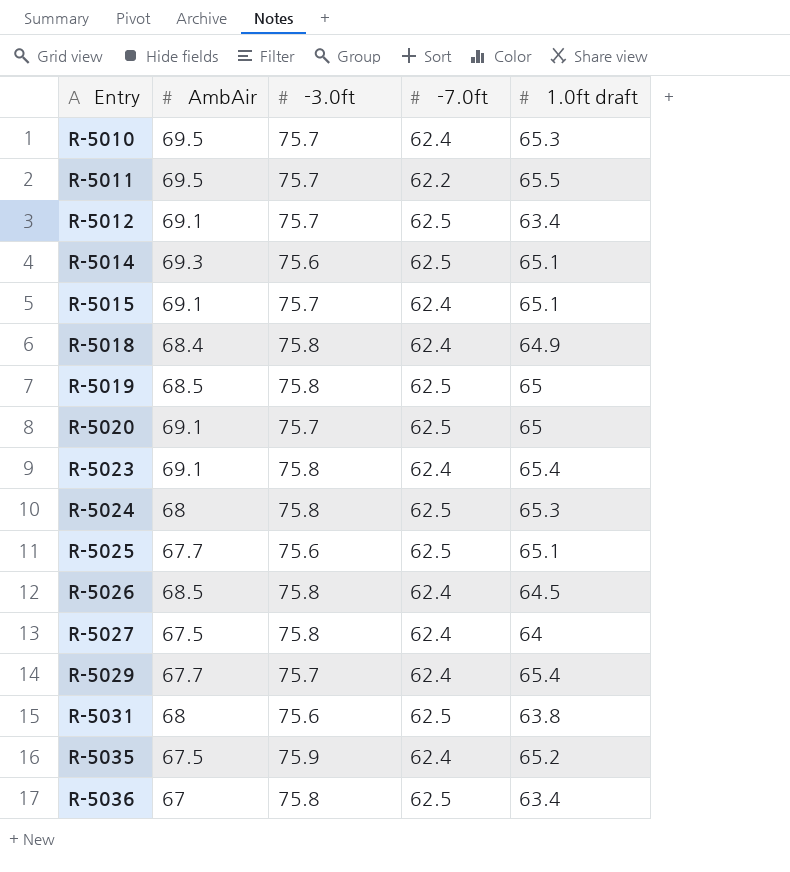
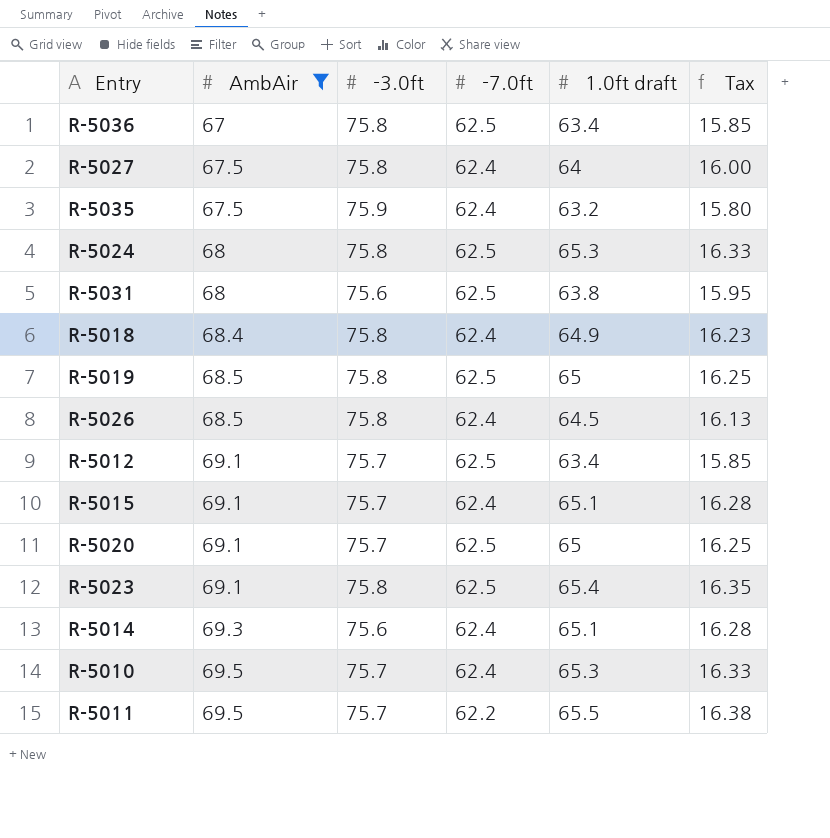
filter: none -> AmbAir != 67.7
row order: Entry ascending -> AmbAir ascending
column Tax | formula: none -> [1.0ft draft] * 0.25
R-5035 | 1.0ft draft: 65.2 -> 63.2
R-5023 | -7.0ft: 62.4 -> 62.5
R-5014 | -7.0ft: 62.5 -> 62.4

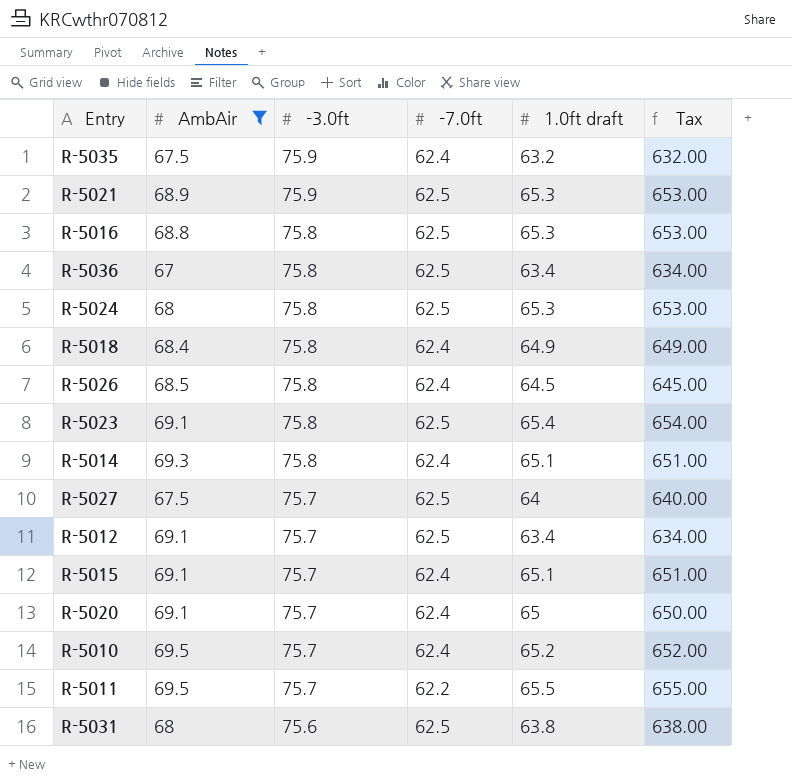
row order: AmbAir ascending -> -3.0ft descending
column Tax | formula: [1.0ft draft] * 0.25 -> [1.0ft draft] * 10
row R-5019: 68.5 | 75.8 | 62.5 | 65 | 16.25 -> none
row R-5021: none -> 68.9 | 75.9 | 62.5 | 65.3 | 653.00
row R-5016: none -> 68.8 | 75.8 | 62.5 | 65.3 | 653.00
R-5014 | -3.0ft: 75.6 -> 75.8
R-5027 | -3.0ft: 75.8 -> 75.7
R-5027 | -7.0ft: 62.4 -> 62.5
R-5020 | -7.0ft: 62.5 -> 62.4
R-5010 | 1.0ft draft: 65.3 -> 65.2

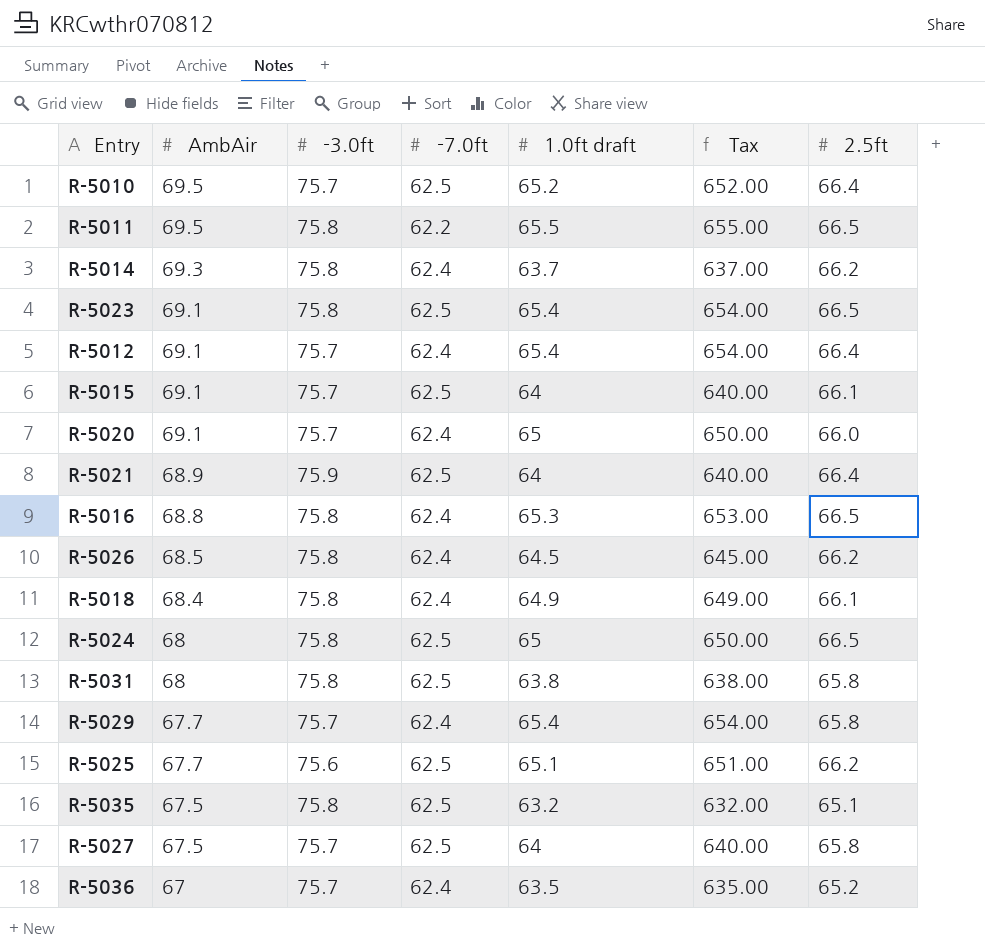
filter: AmbAir != 67.7 -> none
row order: -3.0ft descending -> AmbAir descending
column 2.5ft | position: none -> 7
R-5010 | -7.0ft: 62.4 -> 62.5
R-5011 | -3.0ft: 75.7 -> 75.8
R-5014 | 1.0ft draft: 65.1 -> 63.7
R-5014 | Tax: 651.00 -> 637.00
R-5012 | -7.0ft: 62.5 -> 62.4
R-5012 | 1.0ft draft: 63.4 -> 65.4
R-5012 | Tax: 634.00 -> 654.00
R-5015 | -7.0ft: 62.4 -> 62.5
R-5015 | 1.0ft draft: 65.1 -> 64
R-5015 | Tax: 651.00 -> 640.00
R-5021 | 1.0ft draft: 65.3 -> 64
R-5021 | Tax: 653.00 -> 640.00
R-5016 | -7.0ft: 62.5 -> 62.4
R-5024 | 1.0ft draft: 65.3 -> 65
R-5024 | Tax: 653.00 -> 650.00
R-5031 | -3.0ft: 75.6 -> 75.8
R-5035 | -3.0ft: 75.9 -> 75.8
R-5035 | -7.0ft: 62.4 -> 62.5
R-5036 | -3.0ft: 75.8 -> 75.7
R-5036 | -7.0ft: 62.5 -> 62.4
R-5036 | 1.0ft draft: 63.4 -> 63.5
R-5036 | Tax: 634.00 -> 635.00

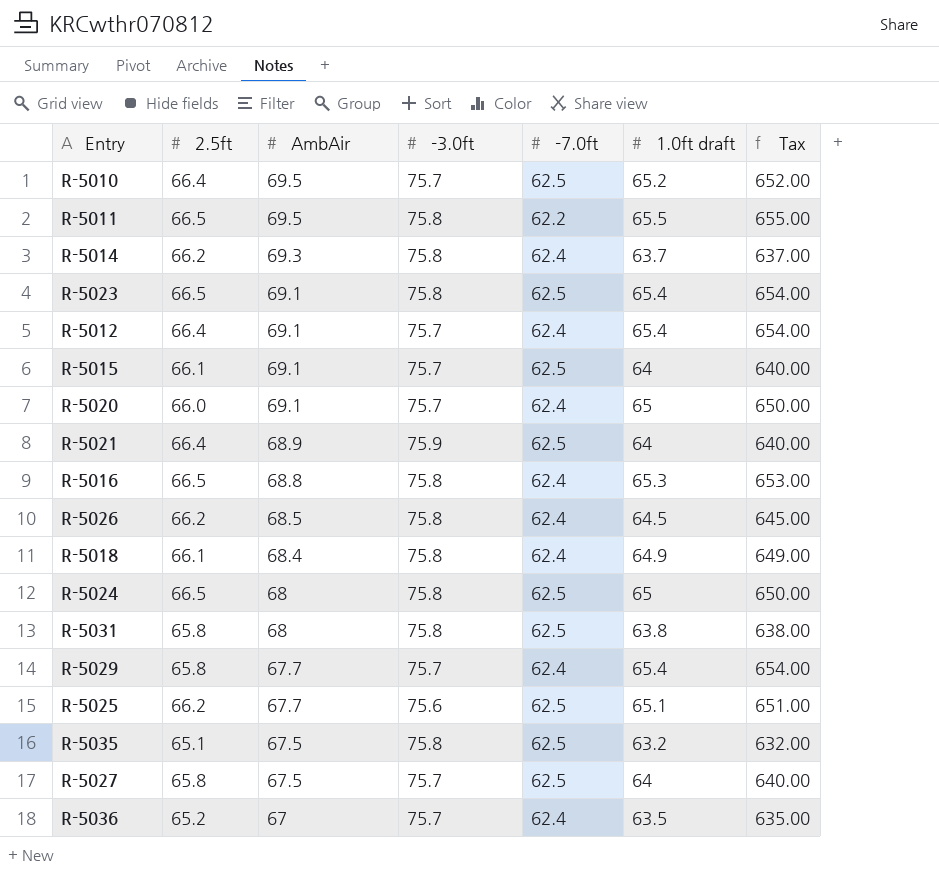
column 2.5ft | position: 7 -> 2

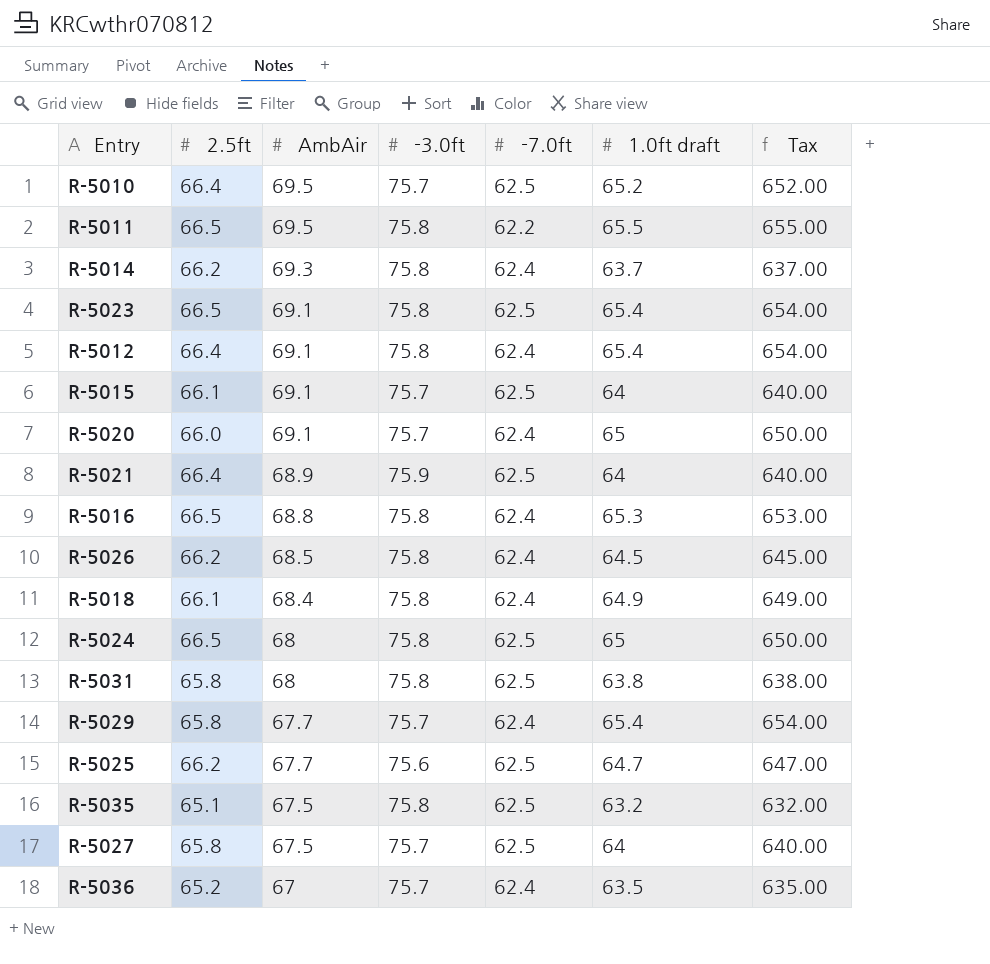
R-5012 | -3.0ft: 75.7 -> 75.8
R-5025 | 1.0ft draft: 65.1 -> 64.7
R-5025 | Tax: 651.00 -> 647.00

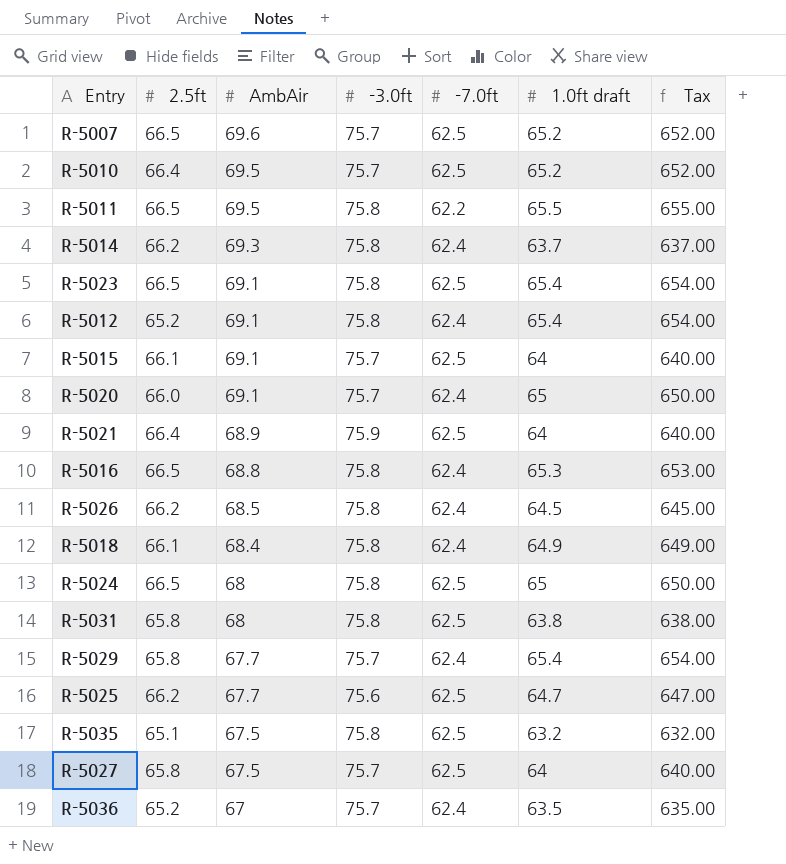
row R-5007: none -> 66.5 | 69.6 | 75.7 | 62.5 | 65.2 | 652.00
R-5012 | 2.5ft: 66.4 -> 65.2

